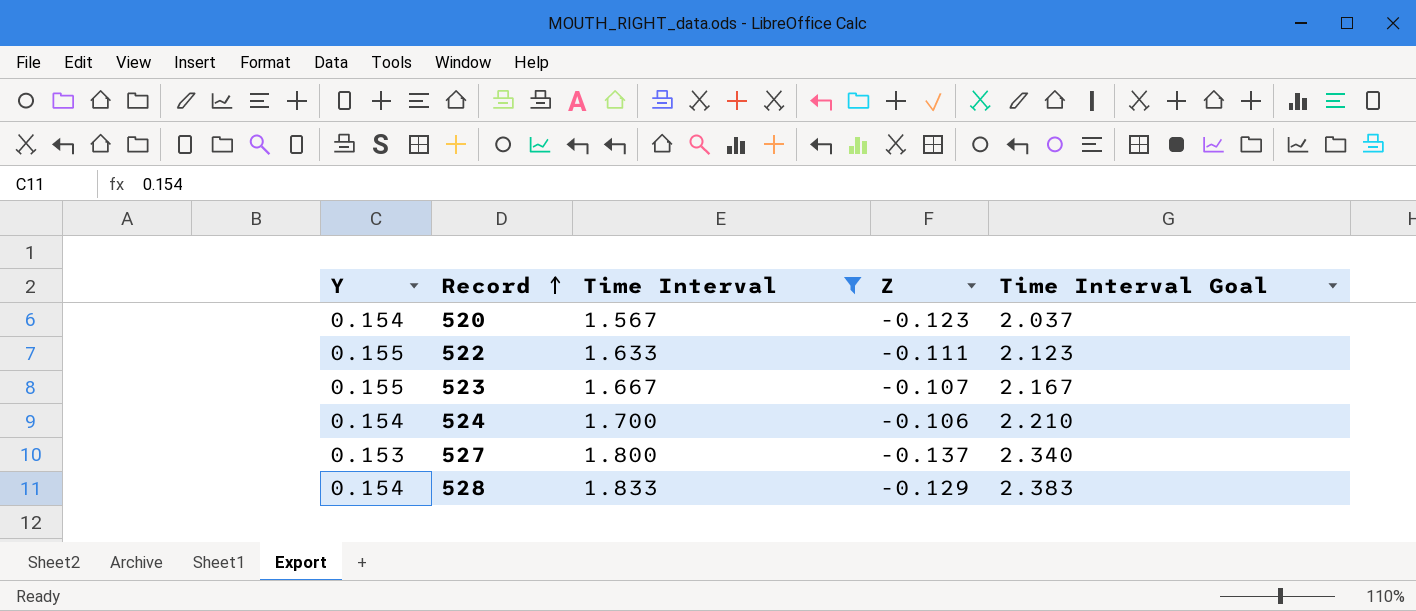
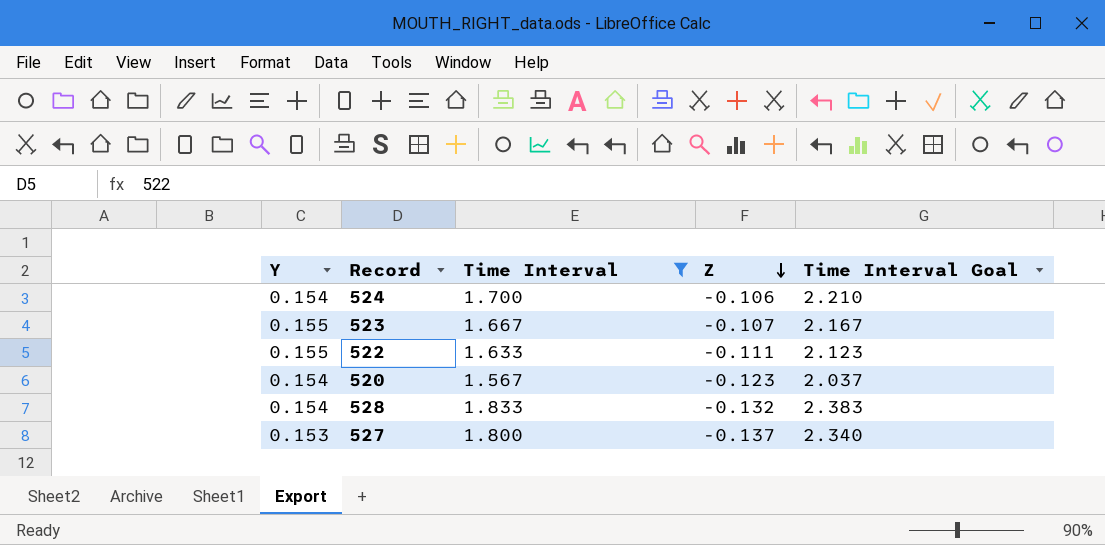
row order: Record ascending -> Z descending
528 | Z: -0.129 -> -0.132

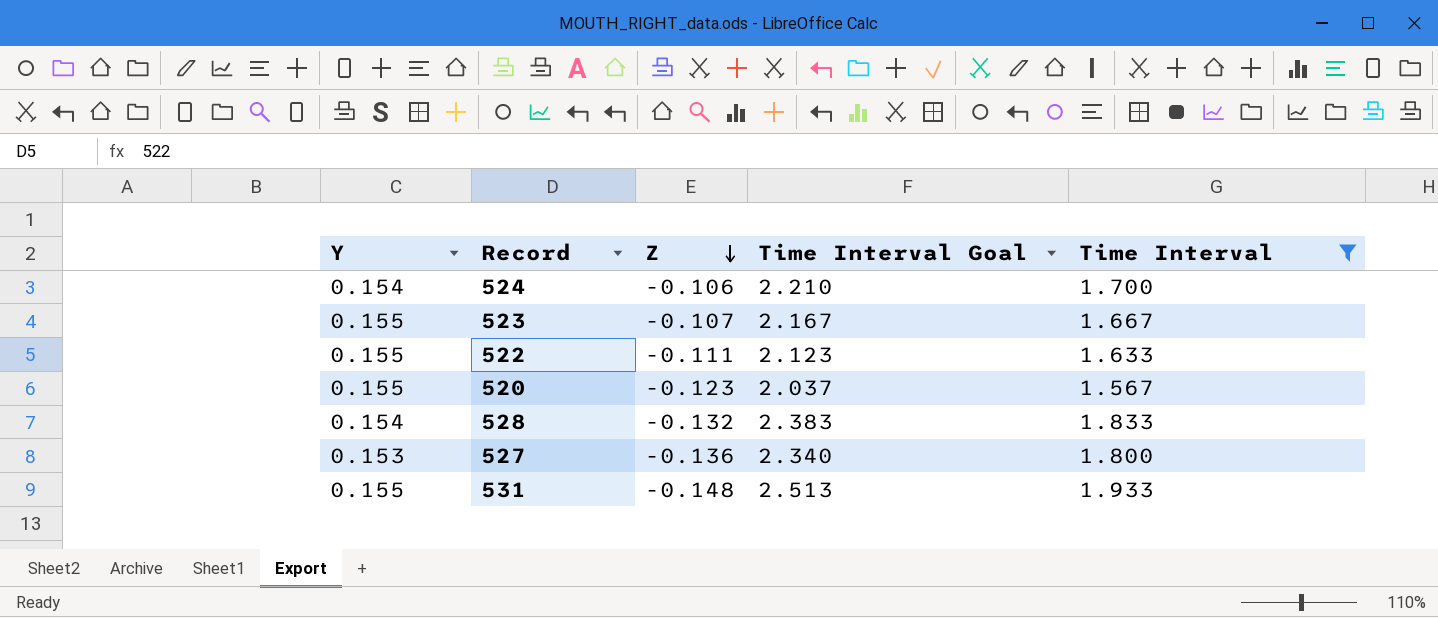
column Time Interval | position: 3 -> 5
520 | Y: 0.154 -> 0.155
527 | Z: -0.137 -> -0.136
row 531: none -> 0.155 | -0.148 | 2.513 | 1.933

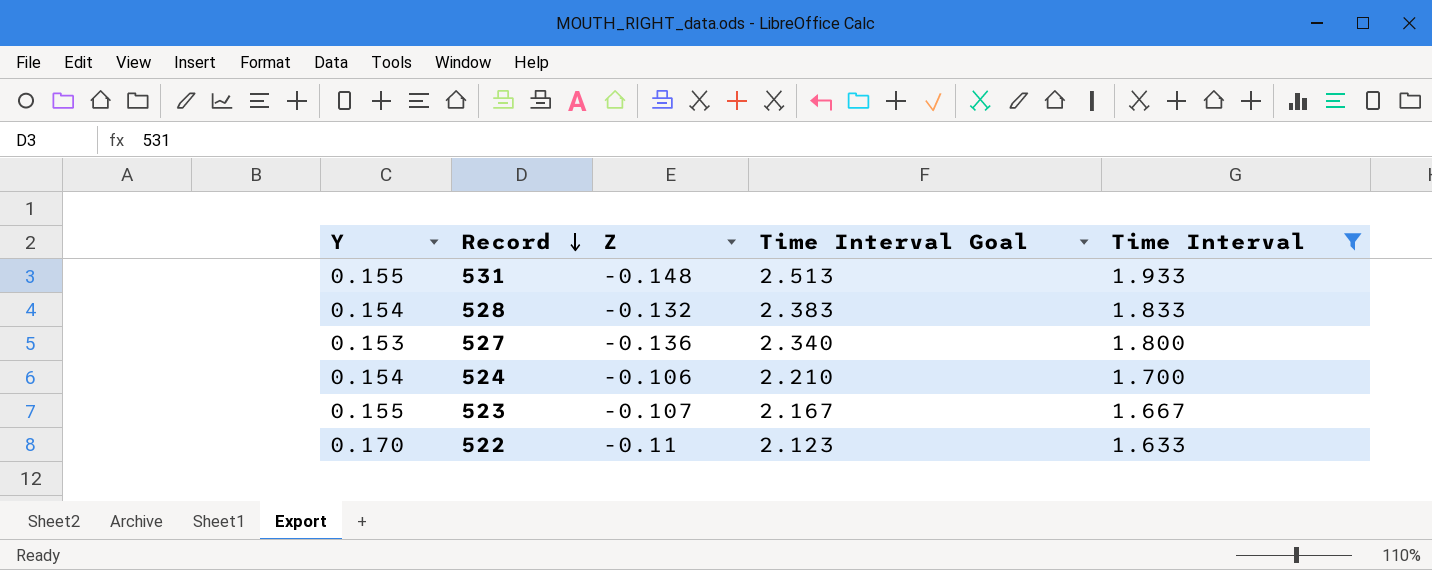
row order: Z descending -> Record descending
row 520: 0.155 | -0.123 | 2.037 | 1.567 -> none
522 | Y: 0.155 -> 0.170
522 | Z: -0.111 -> -0.11

